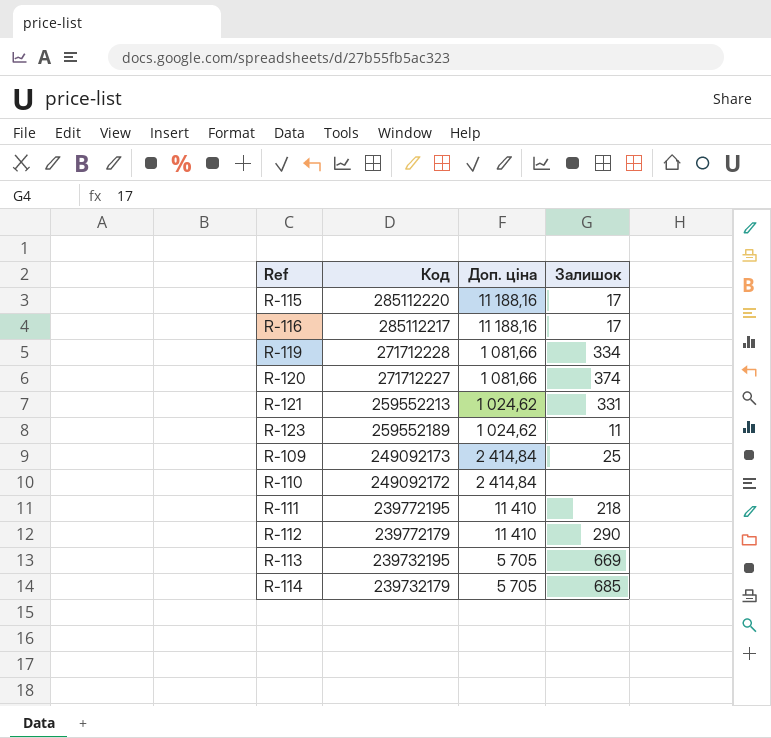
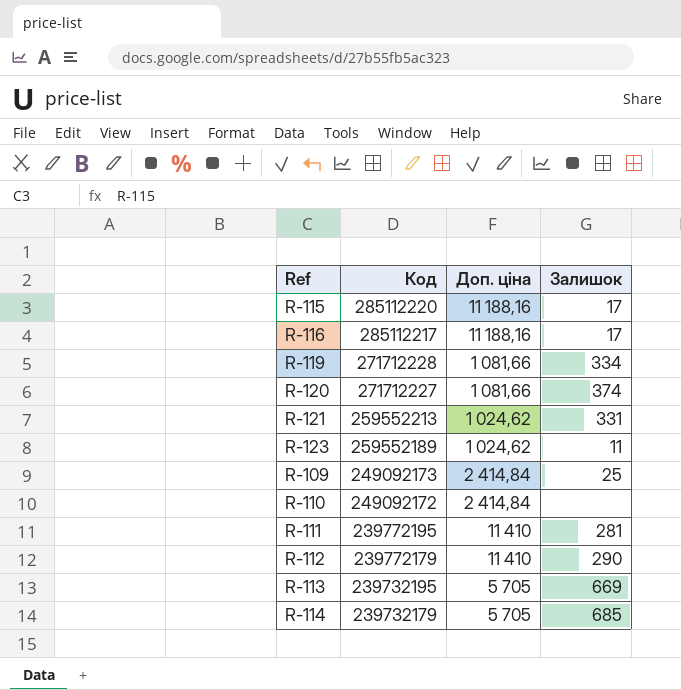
R-111 | Залишок: 218 -> 281

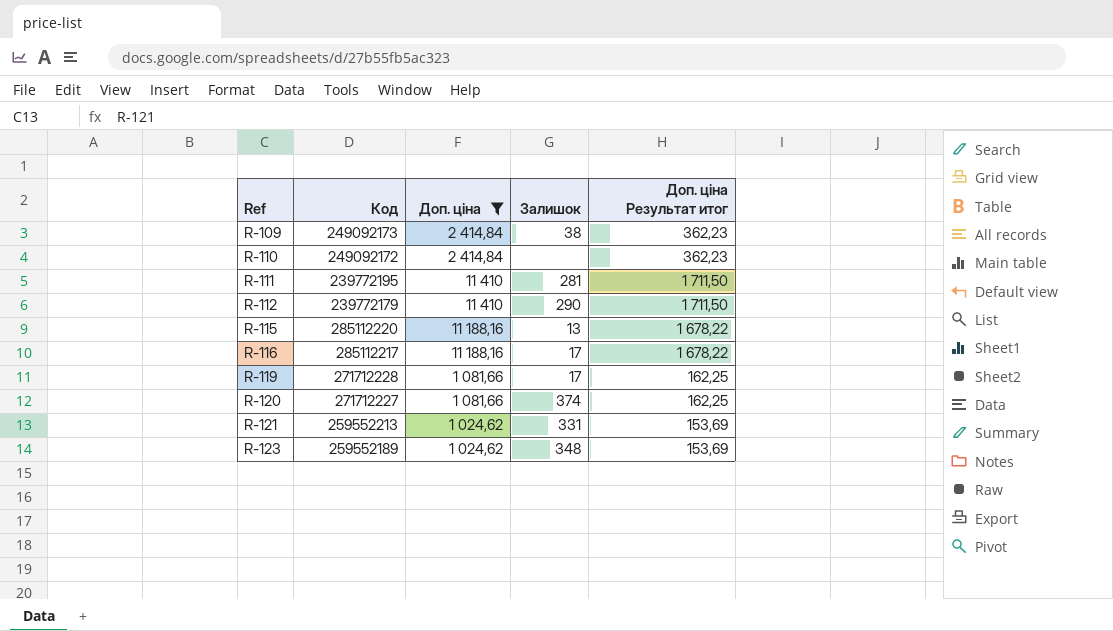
filter: none -> Доп. ціна != 5 705
row order: Код descending -> Ref ascending
column Доп. ціна Результат итог | formula: none -> [Доп. ціна] * 0,15
R-109 | Залишок: 25 -> 38
R-115 | Залишок: 17 -> 13
R-119 | Залишок: 334 -> 17
R-123 | Залишок: 11 -> 348

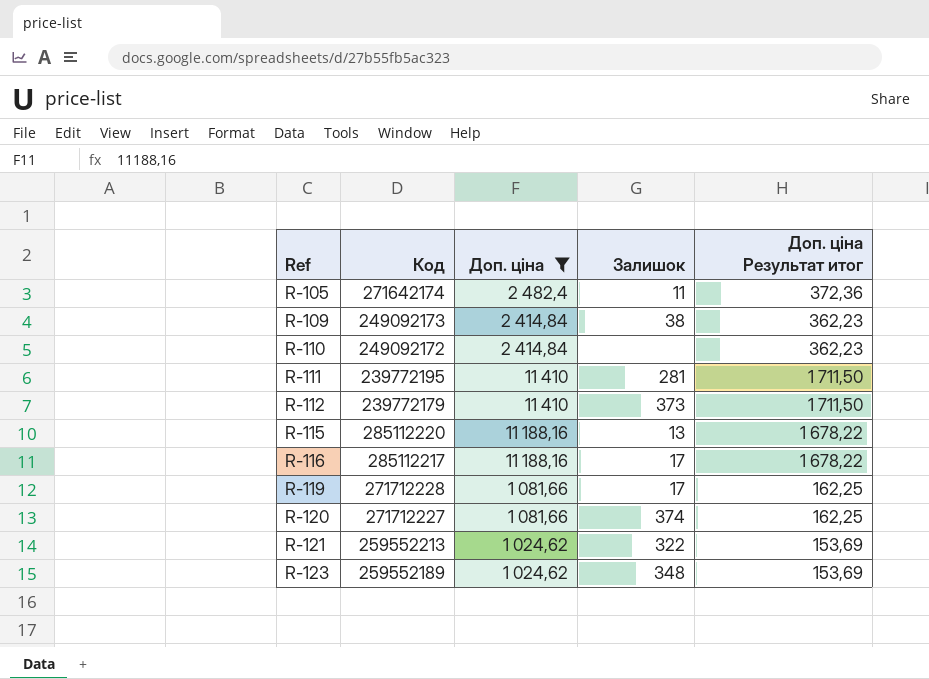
row R-105: none -> 271642174 | 2 482,4 | 11 | 372,36
R-112 | Залишок: 290 -> 373
R-121 | Залишок: 331 -> 322

